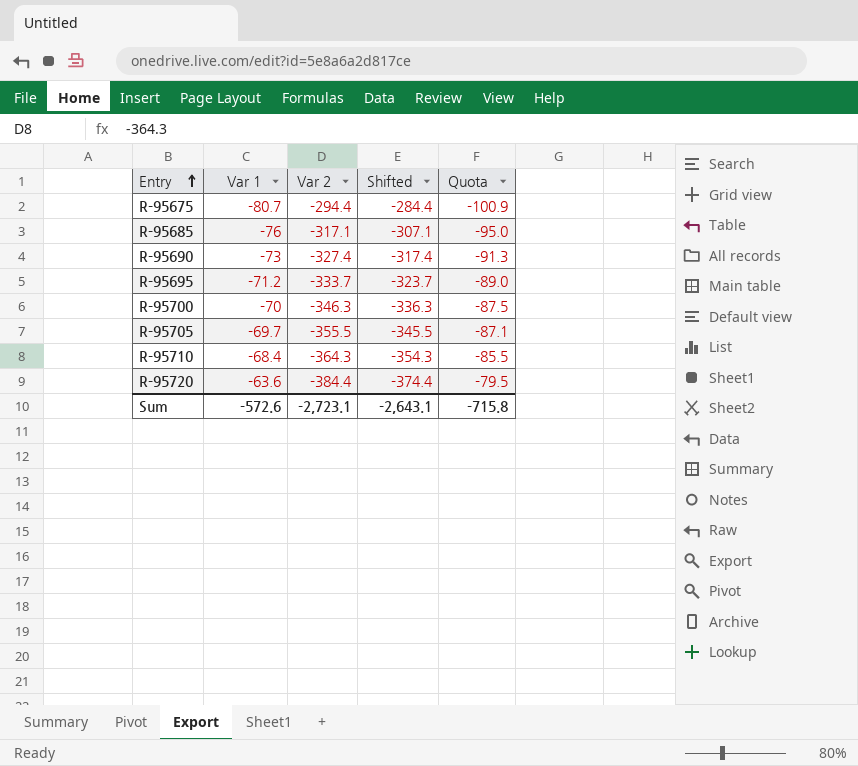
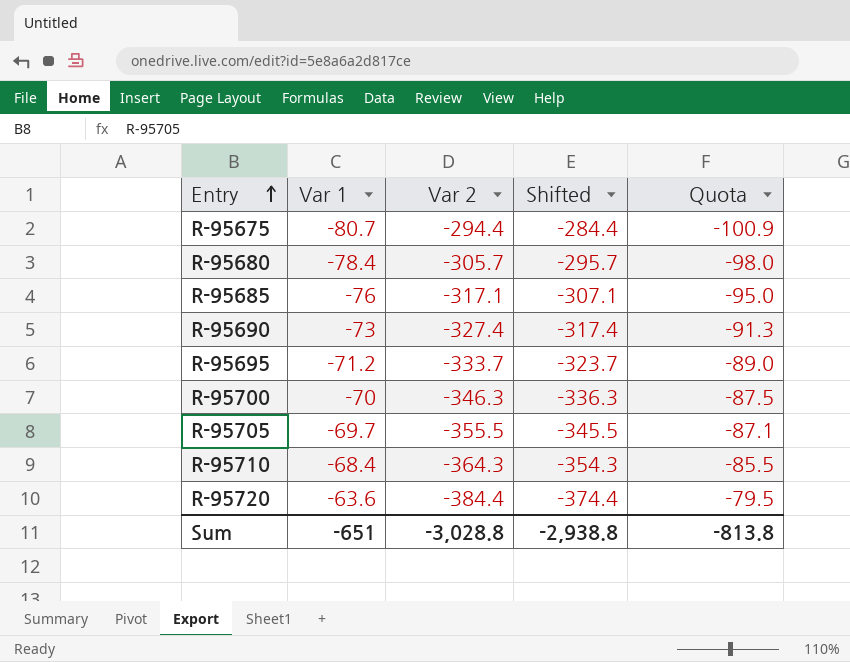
row R-95680: none -> -78.4 | -305.7 | -295.7 | -98.0
Sum | Var 1: -572.6 -> -651
Sum | Var 2: -2,723.1 -> -3,028.8
Sum | Shifted: -2,643.1 -> -2,938.8
Sum | Quota: -715.8 -> -813.8

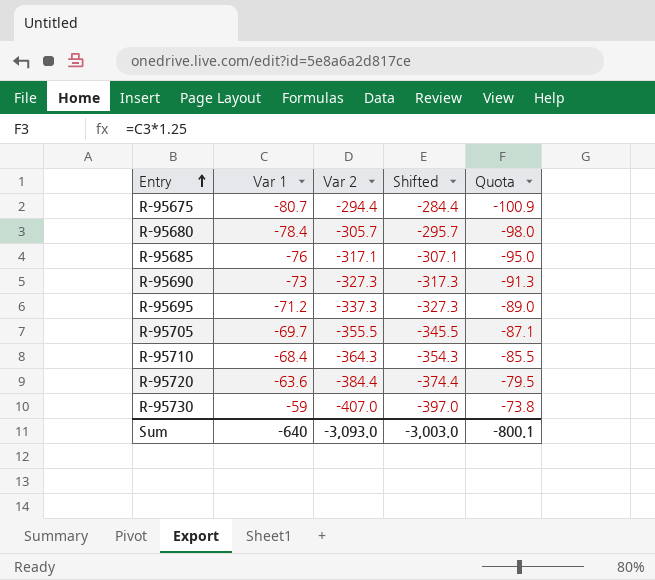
row R-95700: -70 | -346.3 | -336.3 | -87.5 -> none
R-95690 | Var 2: -327.4 -> -327.3
R-95690 | Shifted: -317.4 -> -317.3
R-95695 | Var 2: -333.7 -> -337.3
R-95695 | Shifted: -323.7 -> -327.3
row R-95730: none -> -59 | -407.0 | -397.0 | -73.8
Sum | Var 1: -651 -> -640
Sum | Var 2: -3,028.8 -> -3,093.0
Sum | Shifted: -2,938.8 -> -3,003.0
Sum | Quota: -813.8 -> -800.1

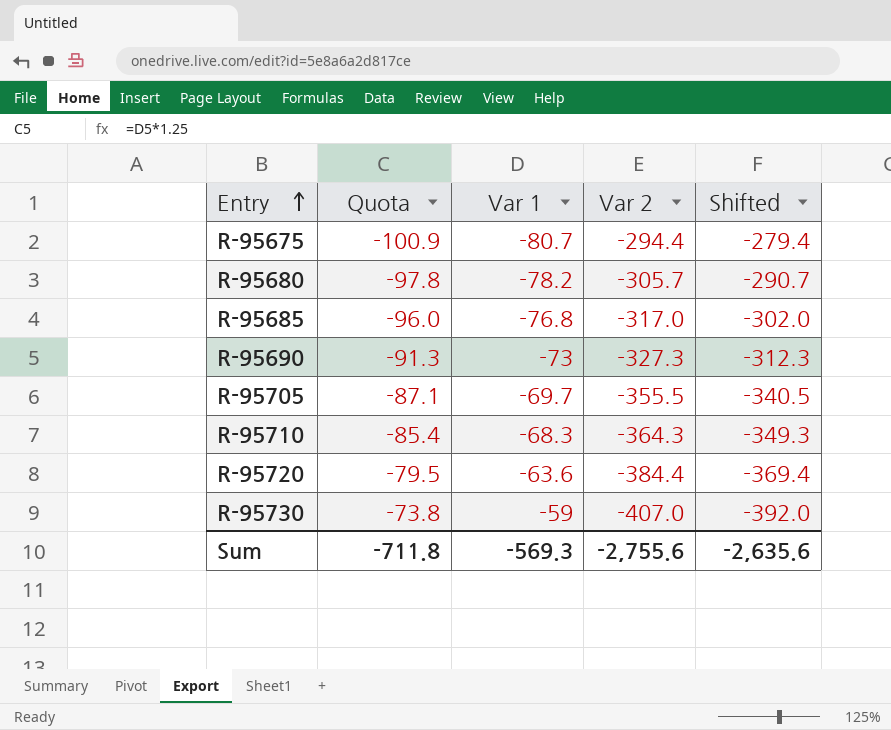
column Quota | position: 5 -> 2
column Shifted | formula: [Var 2] + 10 -> [Var 2] + 15
row R-95695: -71.2 | -337.3 | -327.3 | -89.0 -> none
R-95680 | Quota: -98.0 -> -97.8
R-95680 | Var 1: -78.4 -> -78.2
R-95685 | Quota: -95.0 -> -96.0
R-95685 | Var 1: -76 -> -76.8
R-95685 | Var 2: -317.1 -> -317.0
R-95710 | Quota: -85.5 -> -85.4
R-95710 | Var 1: -68.4 -> -68.3
Sum | Quota: -800.1 -> -711.8
Sum | Var 1: -640 -> -569.3
Sum | Var 2: -3,093.0 -> -2,755.6
Sum | Shifted: -3,003.0 -> -2,635.6

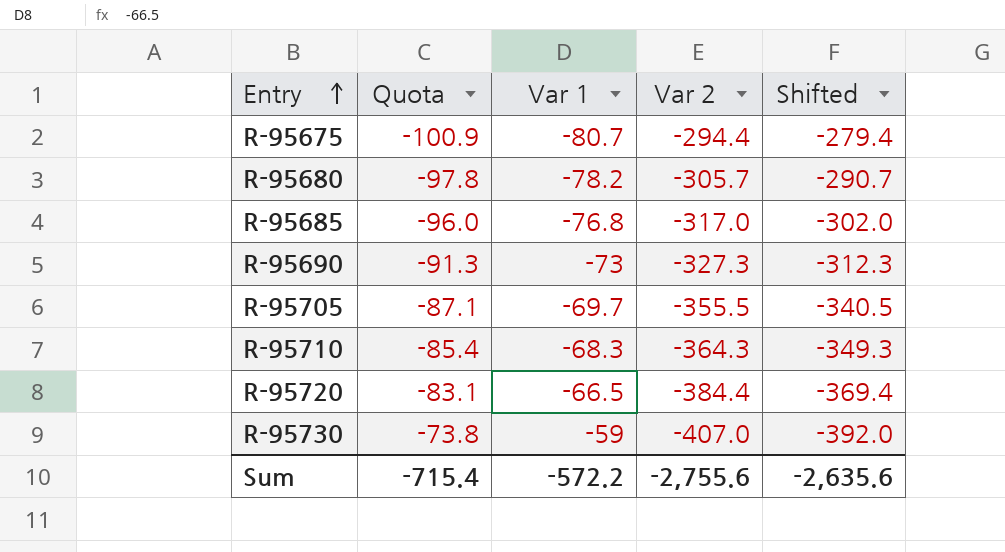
R-95720 | Quota: -79.5 -> -83.1
R-95720 | Var 1: -63.6 -> -66.5
Sum | Quota: -711.8 -> -715.4
Sum | Var 1: -569.3 -> -572.2

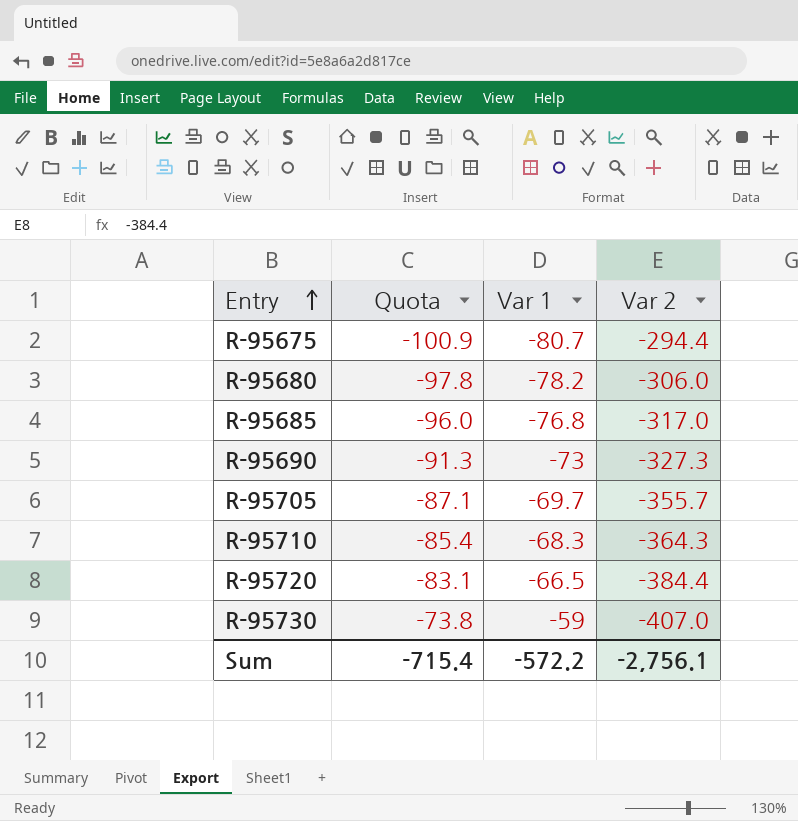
column Shifted | formula: [Var 2] + 15 -> none
R-95680 | Var 2: -305.7 -> -306.0
R-95705 | Var 2: -355.5 -> -355.7
Sum | Var 2: -2,755.6 -> -2,756.1

